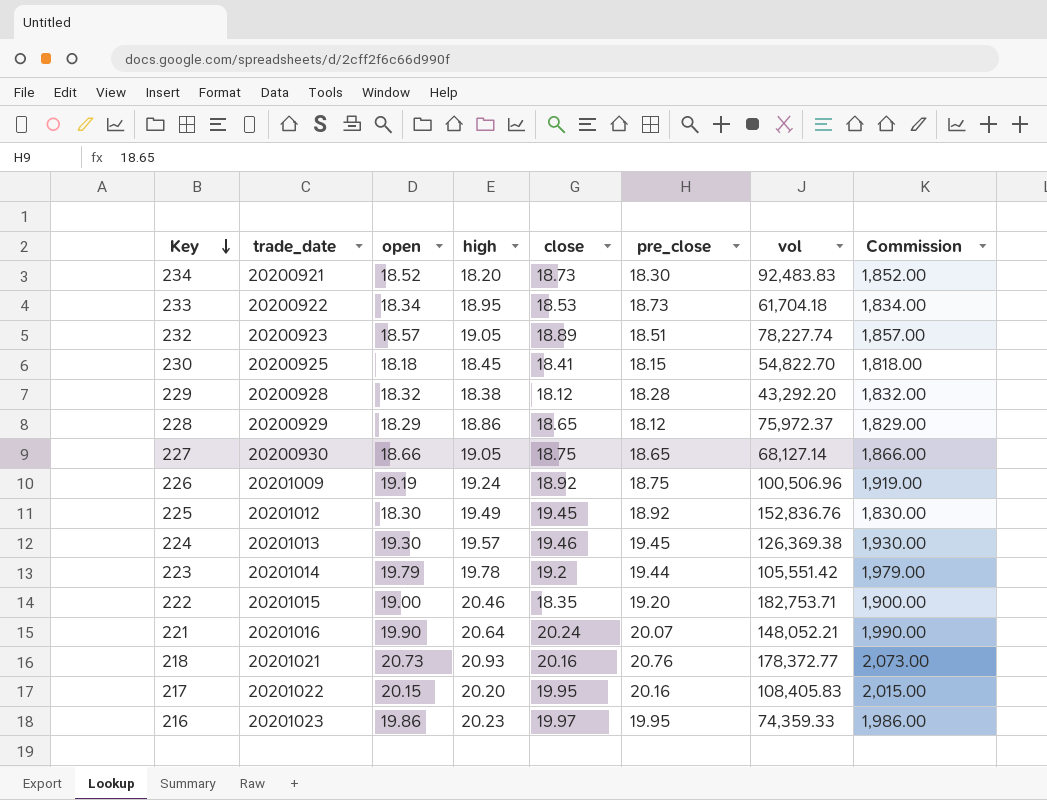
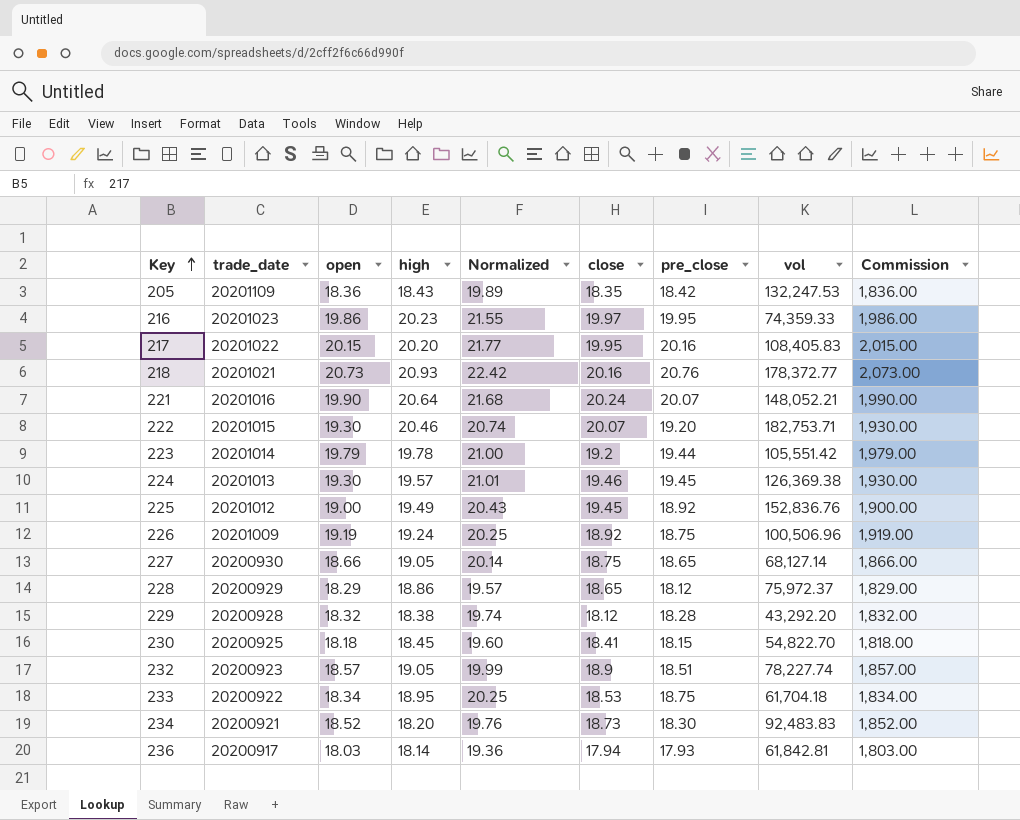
row order: Key descending -> Key ascending
column Normalized | formula: none -> [pre_close] * 1.08
row 205: none -> 20201109 | 18.36 | 18.43 | 19.89 | 18.35 | 18.42 | 132,247.53 | 1,836.00
222 | open: 19.00 -> 19.30
222 | close: 18.35 -> 20.07
222 | Commission: 1,900.00 -> 1,930.00
225 | open: 18.30 -> 19.00
225 | Commission: 1,830.00 -> 1,900.00
232 | close: 18.89 -> 18.9
233 | pre_close: 18.73 -> 18.75
row 236: none -> 20200917 | 18.03 | 18.14 | 19.36 | 17.94 | 17.93 | 61,842.81 | 1,803.00

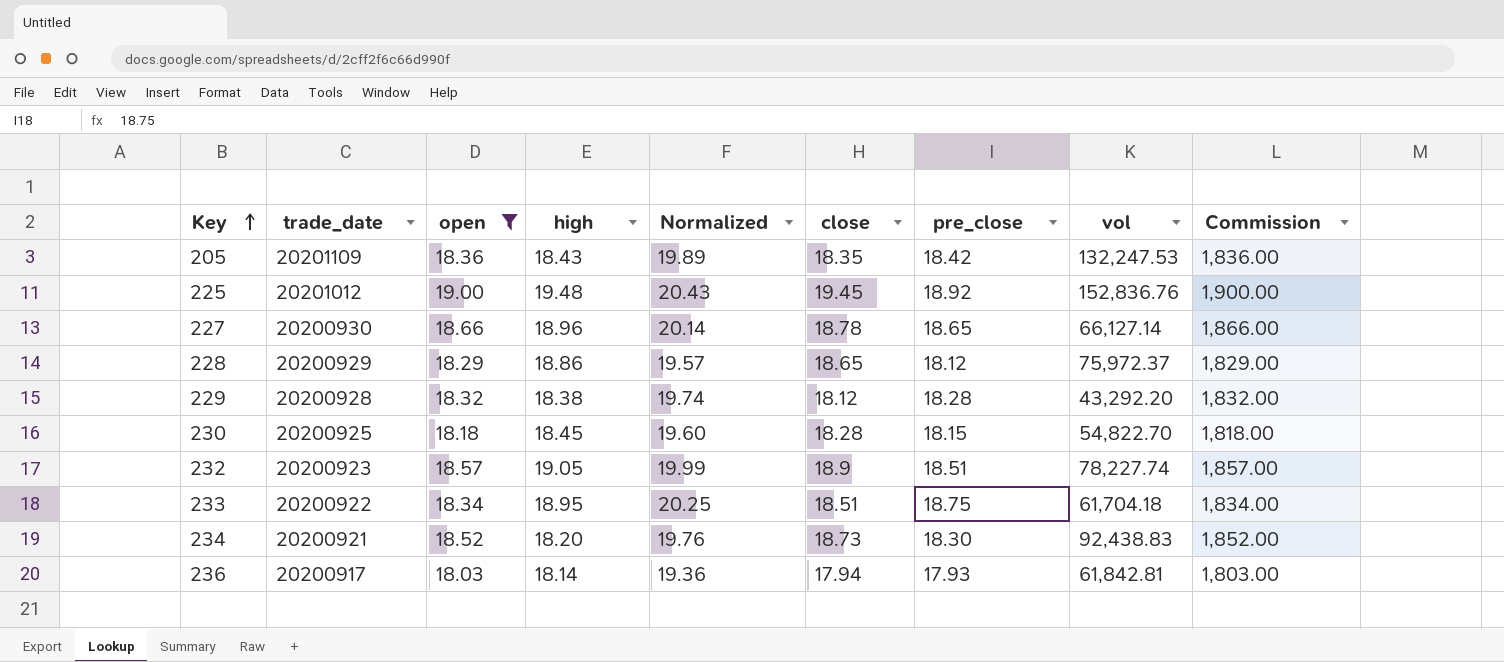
filter: none -> open <= 19.00
225 | high: 19.49 -> 19.48
227 | high: 19.05 -> 18.96
227 | close: 18.75 -> 18.78
227 | vol: 68,127.14 -> 66,127.14
230 | close: 18.41 -> 18.28
233 | close: 18.53 -> 18.51
234 | vol: 92,483.83 -> 92,438.83

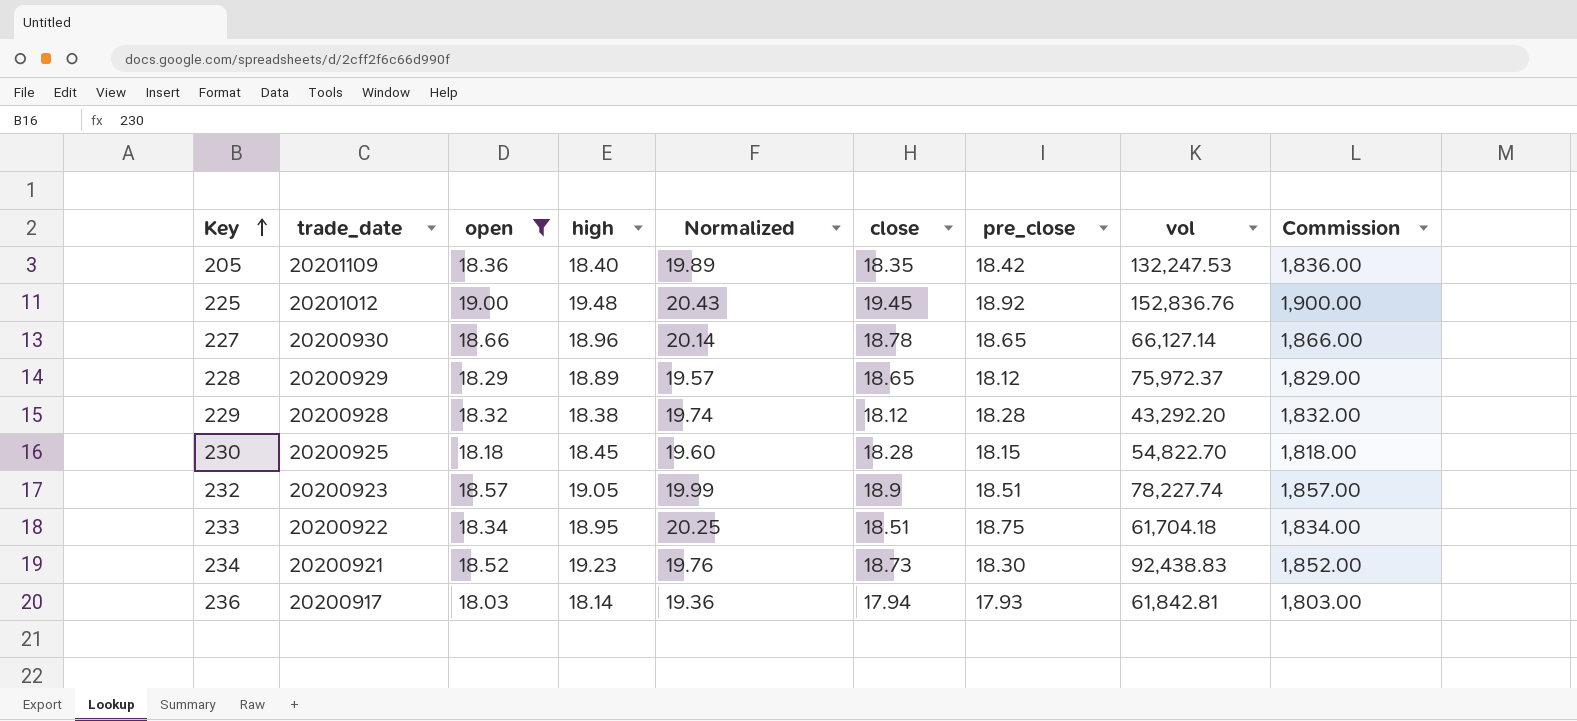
205 | high: 18.43 -> 18.40
228 | high: 18.86 -> 18.89
234 | high: 18.20 -> 19.23

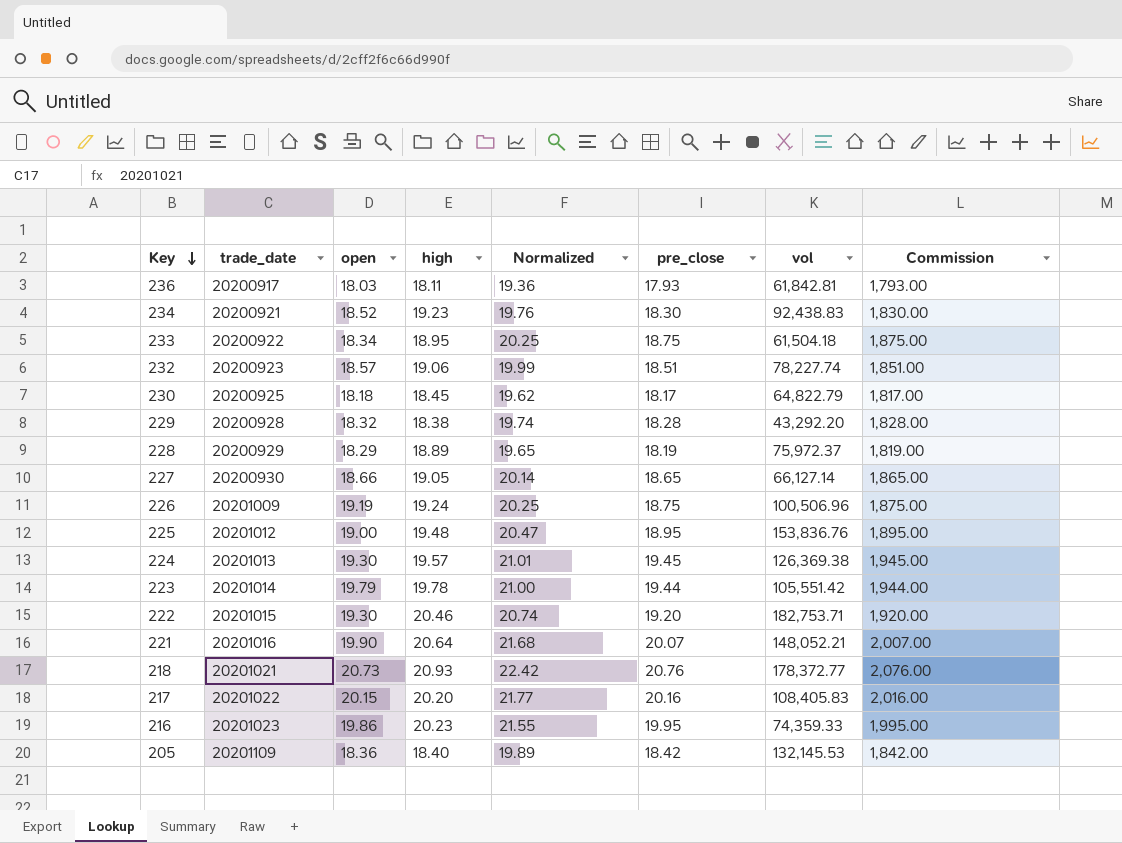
filter: open <= 19.00 -> none
row order: Key ascending -> Key descending
column close | position: 6 -> none
column Commission | formula: [open] * 100 -> [pre_close] * 100
236 | high: 18.14 -> 18.11
233 | vol: 61,704.18 -> 61,504.18
232 | high: 19.05 -> 19.06
230 | Normalized: 19.60 -> 19.62
230 | pre_close: 18.15 -> 18.17
230 | vol: 54,822.70 -> 64,822.79
228 | Normalized: 19.57 -> 19.65
228 | pre_close: 18.12 -> 18.19
227 | high: 18.96 -> 19.05
225 | Normalized: 20.43 -> 20.47
225 | pre_close: 18.92 -> 18.95
225 | vol: 152,836.76 -> 153,836.76
205 | vol: 132,247.53 -> 132,145.53

